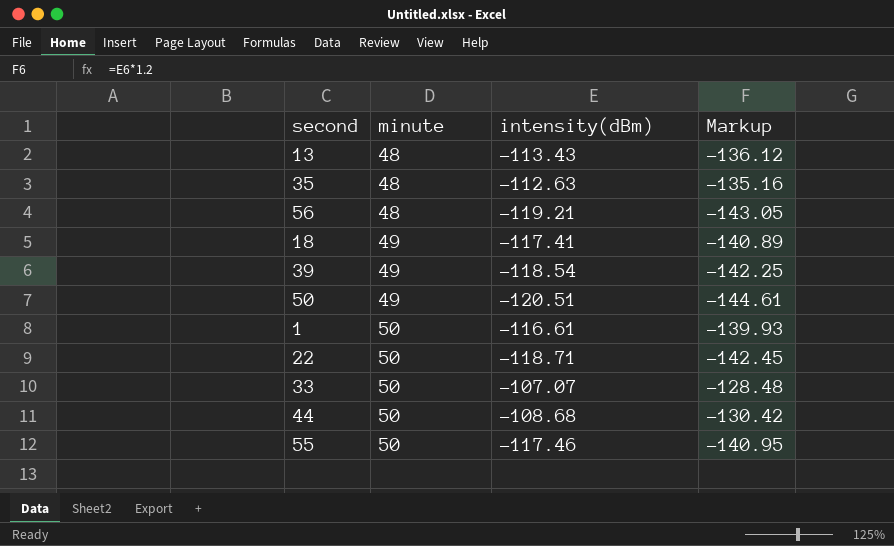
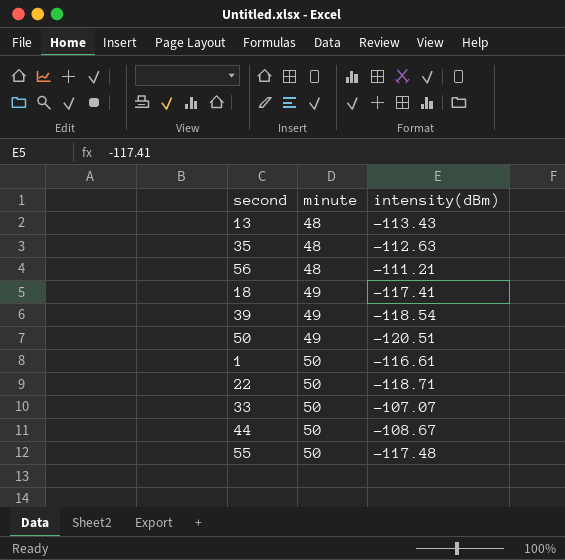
column Markup | formula: [intensity(dBm)] * 1.2 -> none
56 | intensity(dBm): -119.21 -> -111.21
44 | intensity(dBm): -108.68 -> -108.67
55 | intensity(dBm): -117.46 -> -117.48

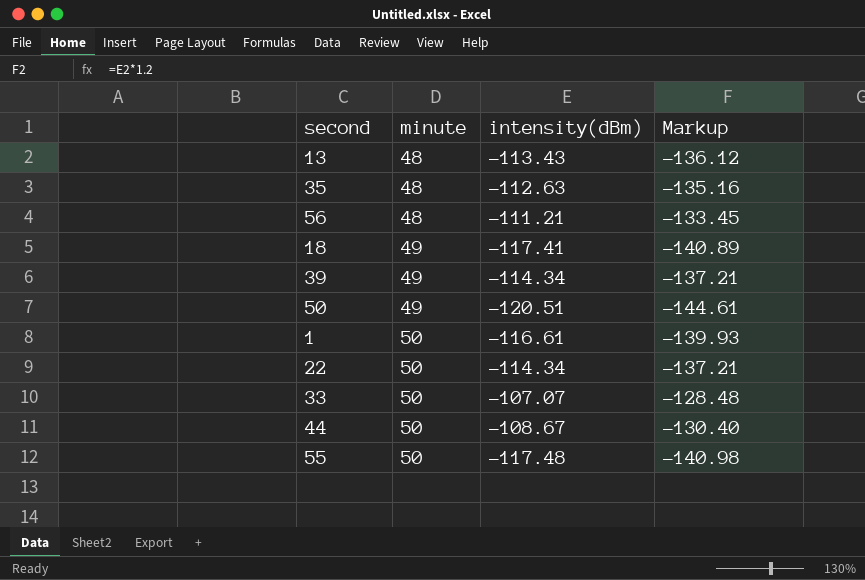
column Markup | formula: none -> [intensity(dBm)] * 1.2
39 | intensity(dBm): -118.54 -> -114.34
22 | intensity(dBm): -118.71 -> -114.34

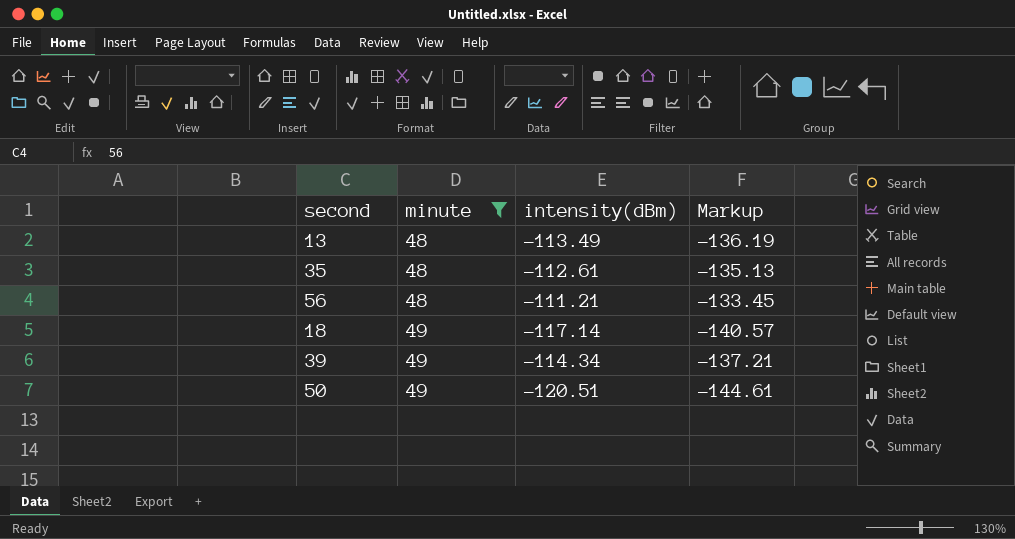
filter: none -> minute != 50
13 | intensity(dBm): -113.43 -> -113.49
13 | Markup: -136.12 -> -136.19
35 | intensity(dBm): -112.63 -> -112.61
35 | Markup: -135.16 -> -135.13
18 | intensity(dBm): -117.41 -> -117.14
18 | Markup: -140.89 -> -140.57

